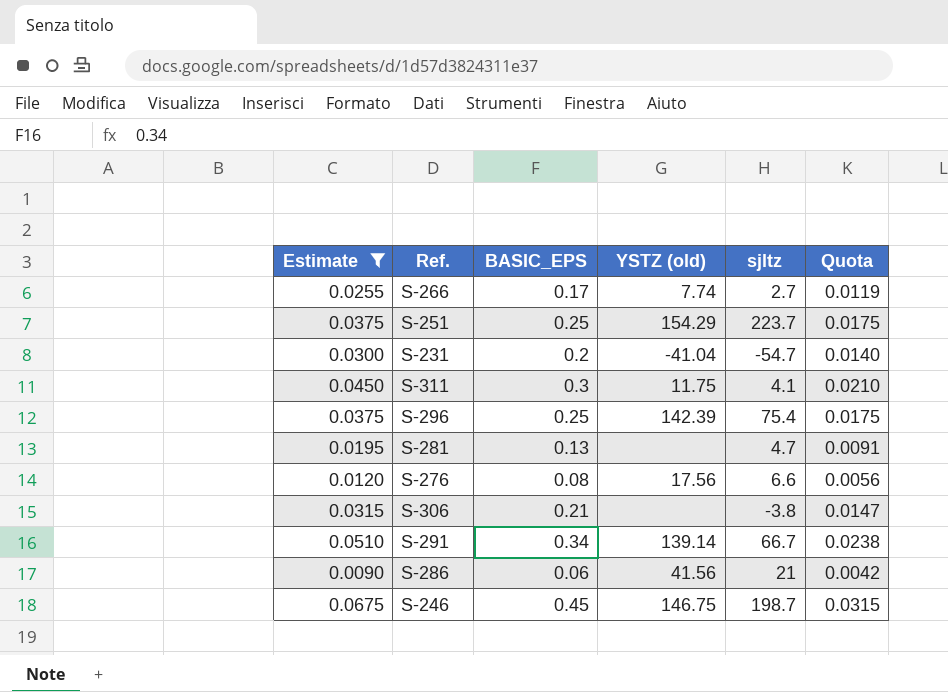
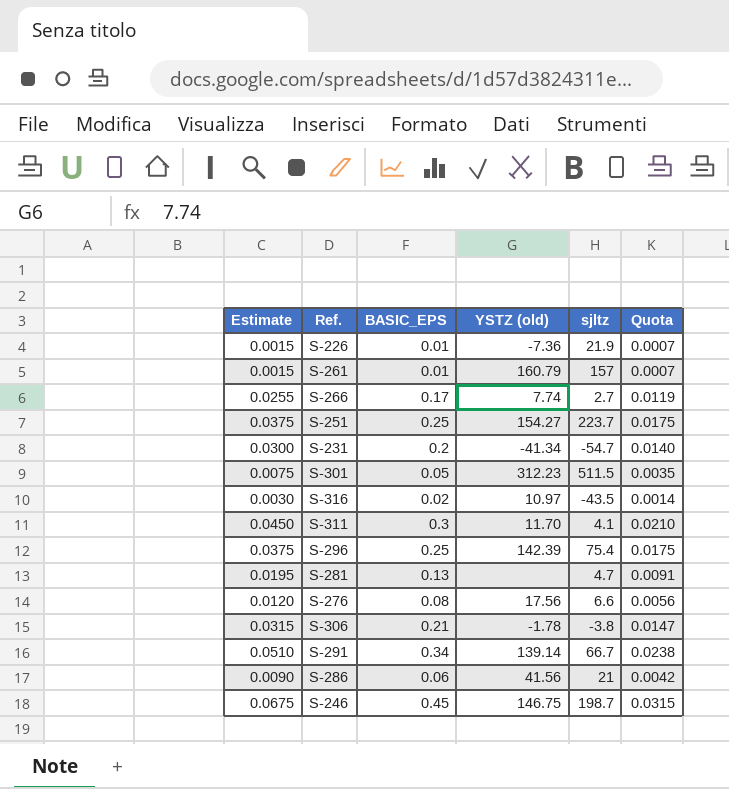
filter: Estimate >= 0.0090 -> none
S-251 | YSTZ (old): 154.29 -> 154.27
S-231 | YSTZ (old): -41.04 -> -41.34
S-311 | YSTZ (old): 11.75 -> 11.70
S-306 | YSTZ (old): none -> -1.78

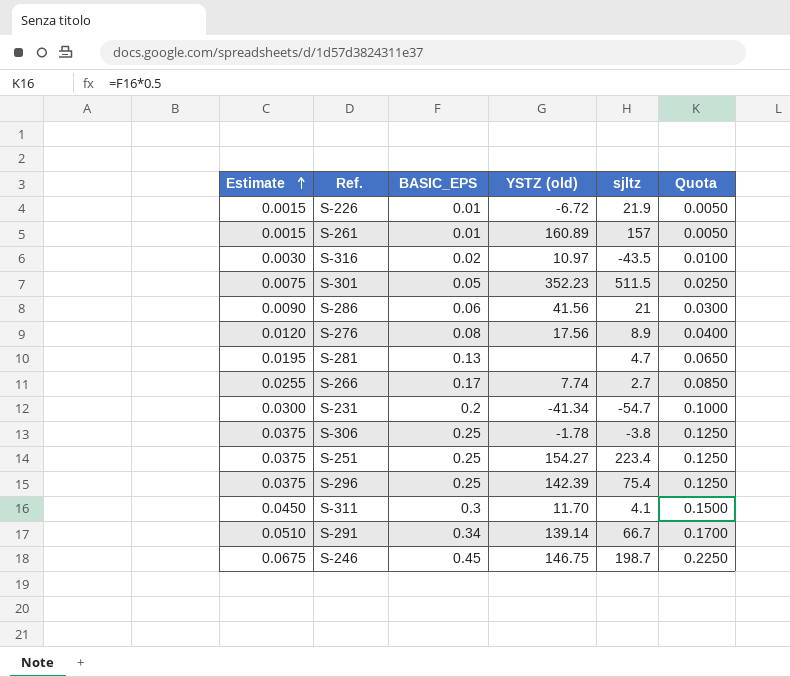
row order: none -> Estimate ascending
column Quota | formula: [BASIC_EPS] * 0.07 -> [BASIC_EPS] * 0.5
S-226 | YSTZ (old): -7.36 -> -6.72
S-261 | YSTZ (old): 160.79 -> 160.89
S-301 | YSTZ (old): 312.23 -> 352.23
S-276 | sjltz: 6.6 -> 8.9
S-306 | Estimate: 0.0315 -> 0.0375
S-306 | BASIC_EPS: 0.21 -> 0.25
S-251 | sjltz: 223.7 -> 223.4

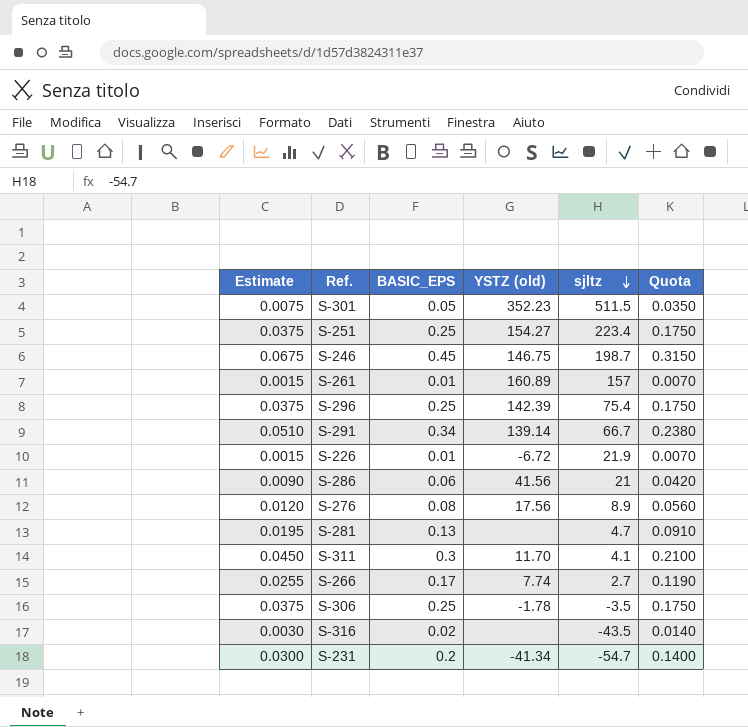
row order: Estimate ascending -> sjltz descending
column Quota | formula: [BASIC_EPS] * 0.5 -> [BASIC_EPS] * 0.7
S-306 | sjltz: -3.8 -> -3.5
S-316 | YSTZ (old): 10.97 -> none

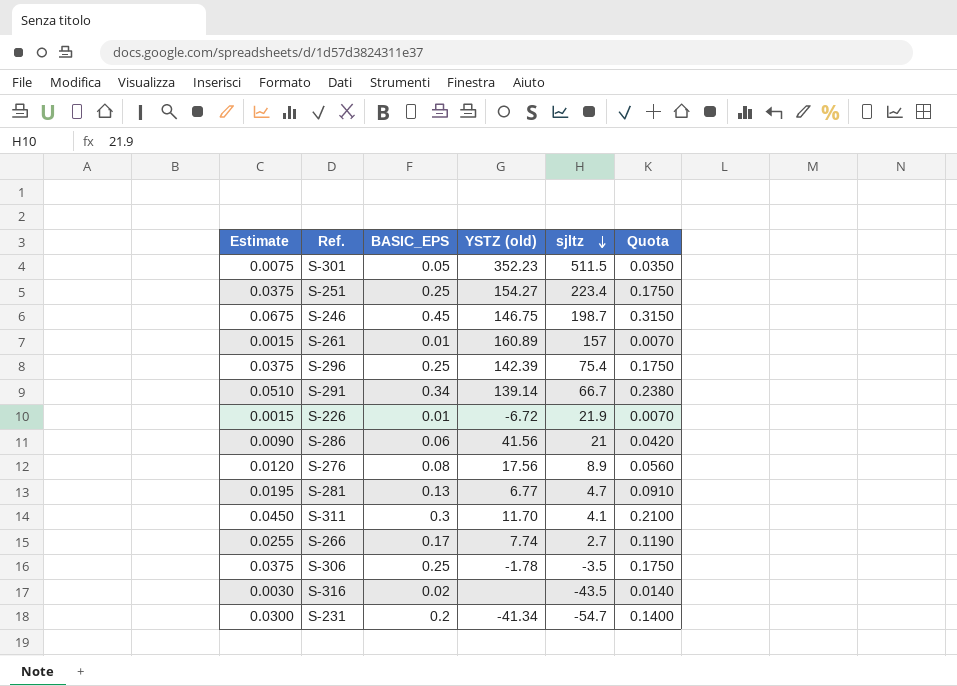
S-281 | YSTZ (old): none -> 6.77

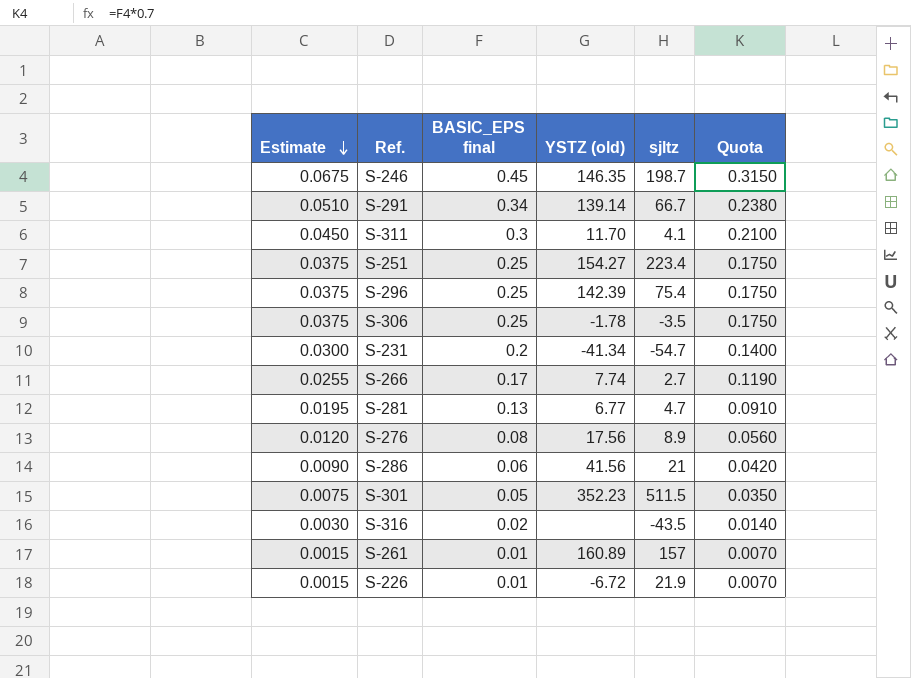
row order: sjltz descending -> Estimate descending
column name: BASIC_EPS -> BASIC_EPS final
S-246 | YSTZ (old): 146.75 -> 146.35

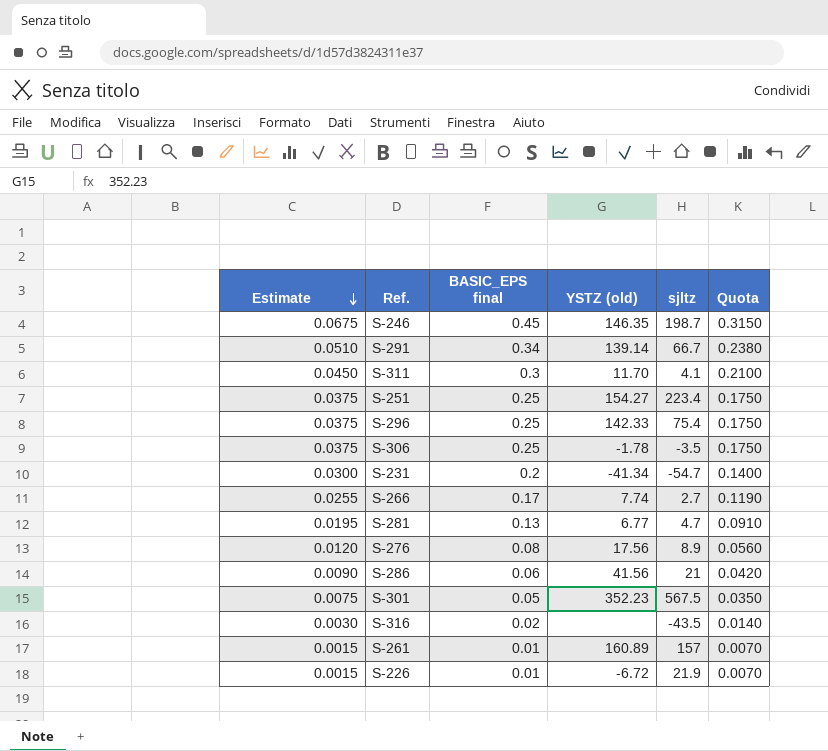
S-296 | YSTZ (old): 142.39 -> 142.33
S-301 | sjltz: 511.5 -> 567.5

